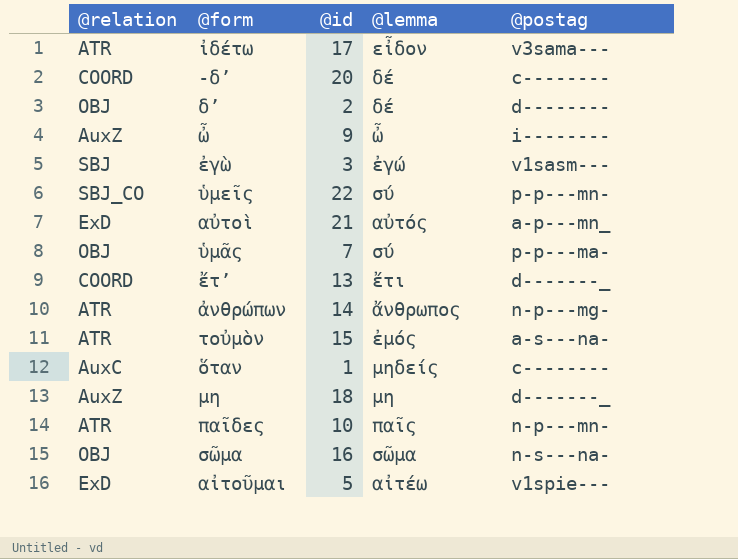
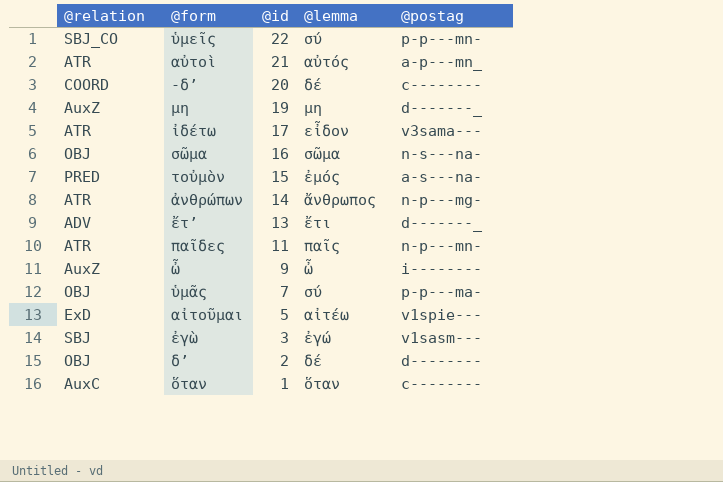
row order: none -> @id descending
αὐτοὶ | @relation: ExD -> ATR
μη | @id: 18 -> 19
τοὐμὸν | @relation: ATR -> PRED
ἔτʼ | @relation: COORD -> ADV
παῖδες | @id: 10 -> 11
ὅταν | @lemma: μηδείς -> ὅταν

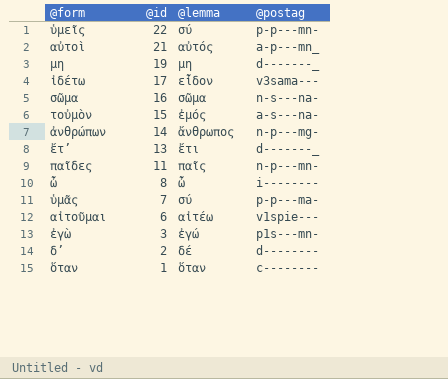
column @relation | position: 1 -> none
row -δʼ: COORD | 20 | δέ | c-------- -> none
ὦ | @id: 9 -> 8
αἰτοῦμαι | @id: 5 -> 6
ἐγὼ | @postag: v1sasm--- -> p1s---mn-

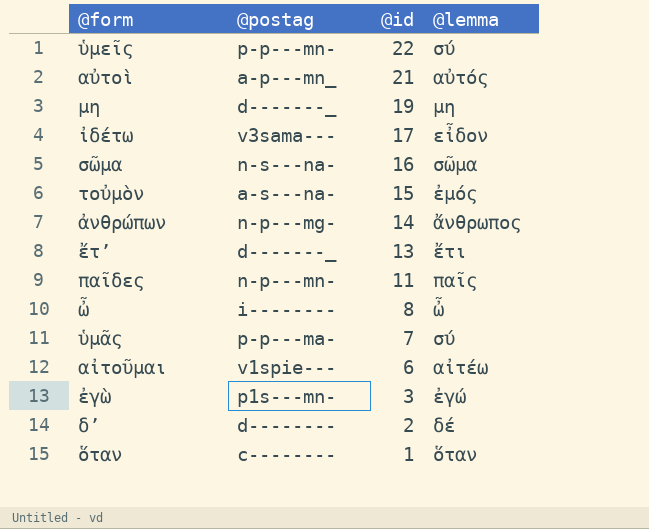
column @postag | position: 4 -> 2

